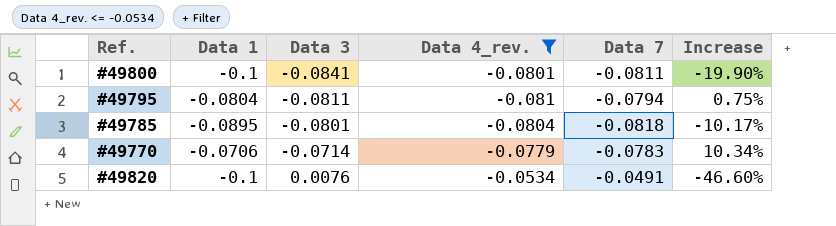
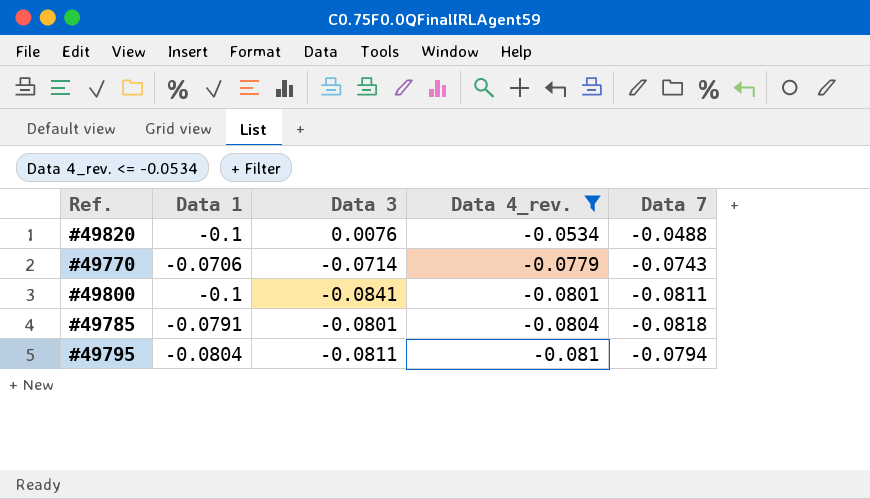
row order: Data 3 ascending -> Data 4_rev. descending
column Increase | formula: ([Data 4_rev.] - [Data 1]) / [Data 1] -> none
#49820 | Data 7: -0.0491 -> -0.0488
#49770 | Data 7: -0.0783 -> -0.0743
#49785 | Data 1: -0.0895 -> -0.0791

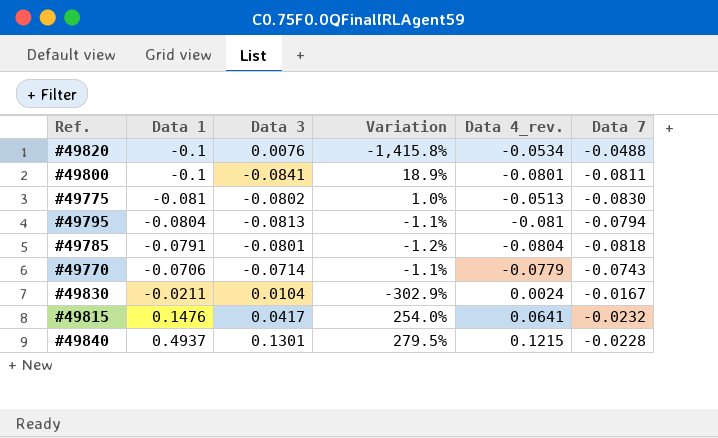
filter: Data 4_rev. <= -0.0534 -> none
row order: Data 4_rev. descending -> Data 1 ascending
column Variation | formula: none -> ([Data 1] - [Data 3]) / [Data 3]
#49795 | Data 3: -0.0811 -> -0.0813

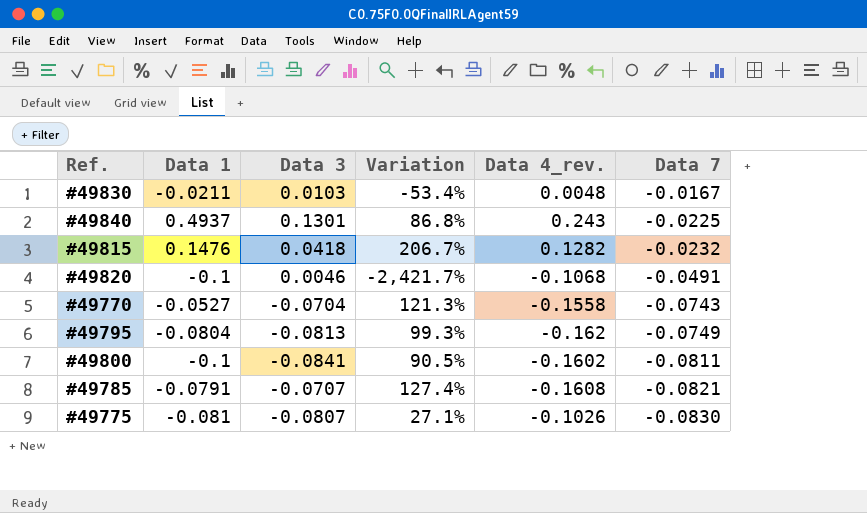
row order: Data 1 ascending -> Data 7 descending
column Variation | formula: ([Data 1] - [Data 3]) / [Data 3] -> ([Data 4_rev.] - [Data 3]) / [Data 3]
#49830 | Data 3: 0.0104 -> 0.0103
#49830 | Data 4_rev.: 0.0024 -> 0.0048
#49840 | Data 4_rev.: 0.1215 -> 0.243
#49840 | Data 7: -0.0228 -> -0.0225
#49815 | Data 3: 0.0417 -> 0.0418
#49815 | Data 4_rev.: 0.0641 -> 0.1282
#49820 | Data 3: 0.0076 -> 0.0046
#49820 | Data 4_rev.: -0.0534 -> -0.1068
#49820 | Data 7: -0.0488 -> -0.0491
#49770 | Data 1: -0.0706 -> -0.0527
#49770 | Data 3: -0.0714 -> -0.0704
#49770 | Data 4_rev.: -0.0779 -> -0.1558
#49795 | Data 4_rev.: -0.081 -> -0.162
#49795 | Data 7: -0.0794 -> -0.0749
#49800 | Data 4_rev.: -0.0801 -> -0.1602
#49785 | Data 3: -0.0801 -> -0.0707
#49785 | Data 4_rev.: -0.0804 -> -0.1608
#49785 | Data 7: -0.0818 -> -0.0821
#49775 | Data 3: -0.0802 -> -0.0807
#49775 | Data 4_rev.: -0.0513 -> -0.1026

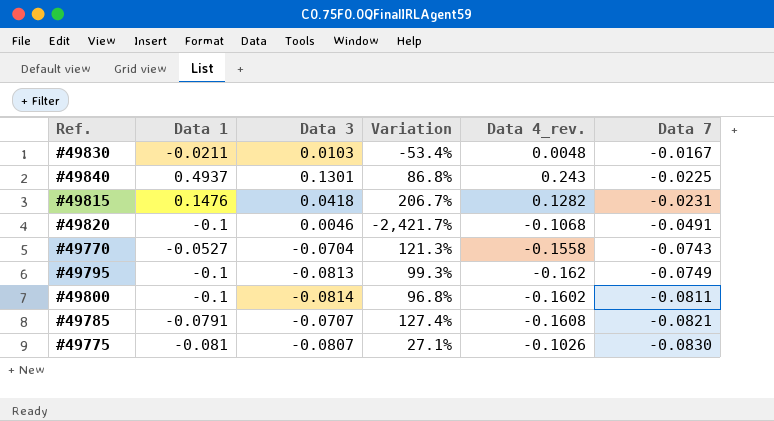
#49815 | Data 7: -0.0232 -> -0.0231
#49795 | Data 1: -0.0804 -> -0.1
#49800 | Data 3: -0.0841 -> -0.0814
#49800 | Variation: 90.5% -> 96.8%

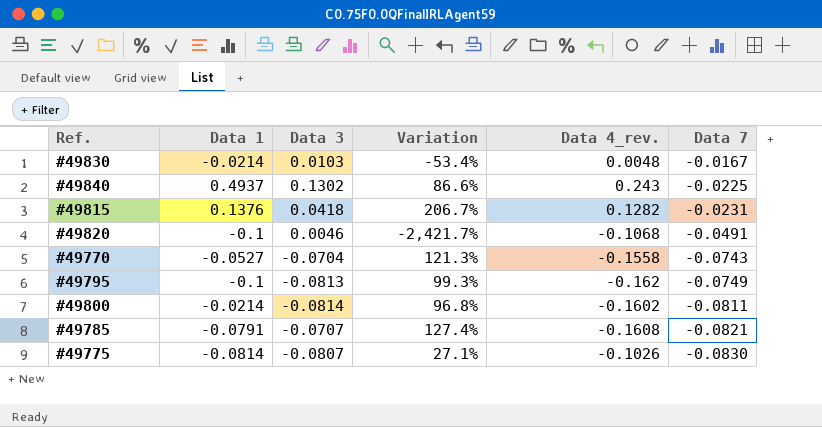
#49830 | Data 1: -0.0211 -> -0.0214
#49840 | Data 3: 0.1301 -> 0.1302
#49840 | Variation: 86.8% -> 86.6%
#49815 | Data 1: 0.1476 -> 0.1376
#49800 | Data 1: -0.1 -> -0.0214
#49775 | Data 1: -0.081 -> -0.0814

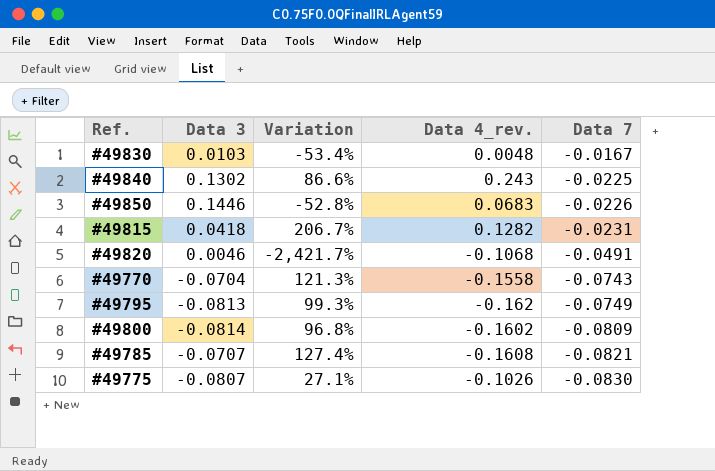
column Data 1 | position: 2 -> none
row #49850: none -> 0.1446 | -52.8% | 0.0683 | -0.0226
#49800 | Data 7: -0.0811 -> -0.0809

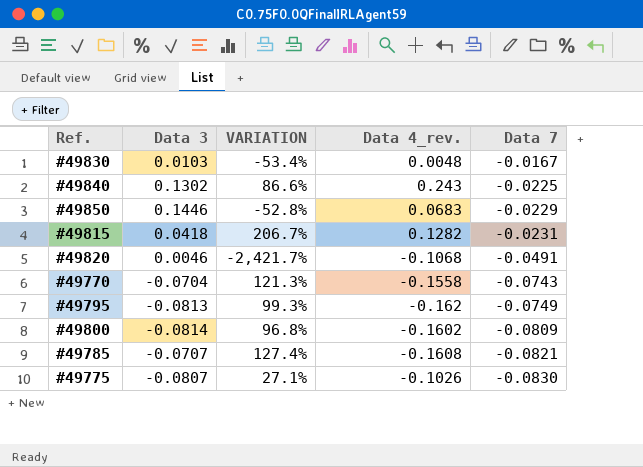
column name: Variation -> VARIATION
#49850 | Data 7: -0.0226 -> -0.0229

